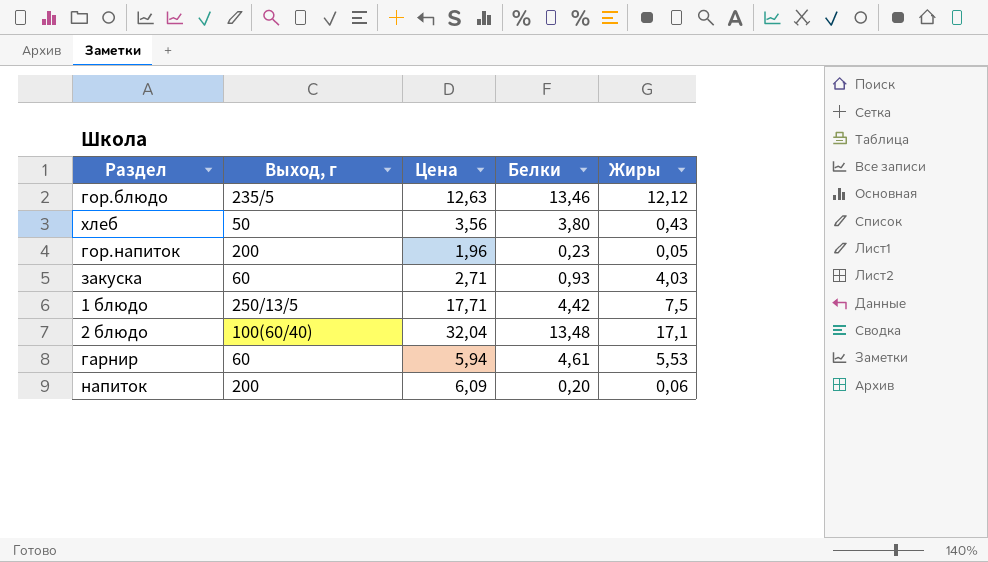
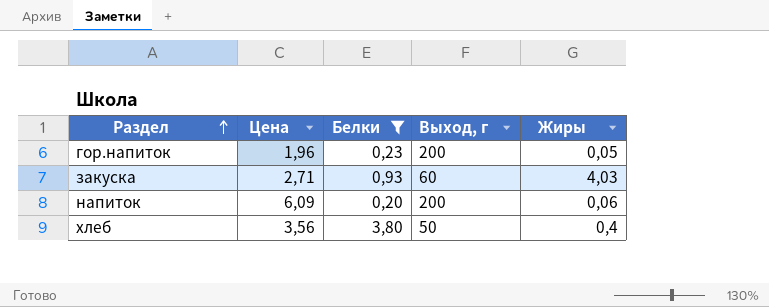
filter: none -> Белки <= 3,80
row order: none -> Раздел ascending
column Выход, г | position: 2 -> 4
хлеб | Жиры: 0,43 -> 0,4

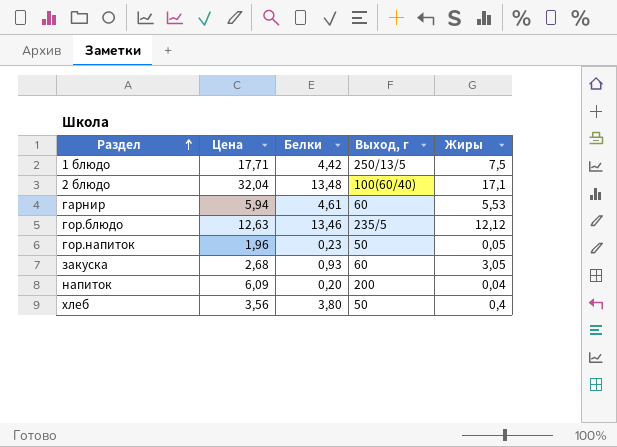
filter: Белки <= 3,80 -> none
гор.напиток | Выход, г: 200 -> 50
закуска | Цена: 2,71 -> 2,68
закуска | Жиры: 4,03 -> 3,05
напиток | Жиры: 0,06 -> 0,04

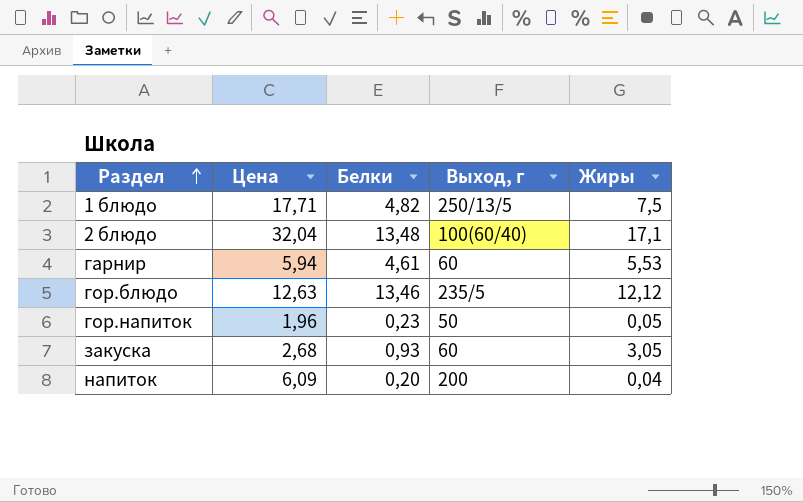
row хлеб: 3,56 | 3,80 | 50 | 0,4 -> none
1 блюдо | Белки: 4,42 -> 4,82

